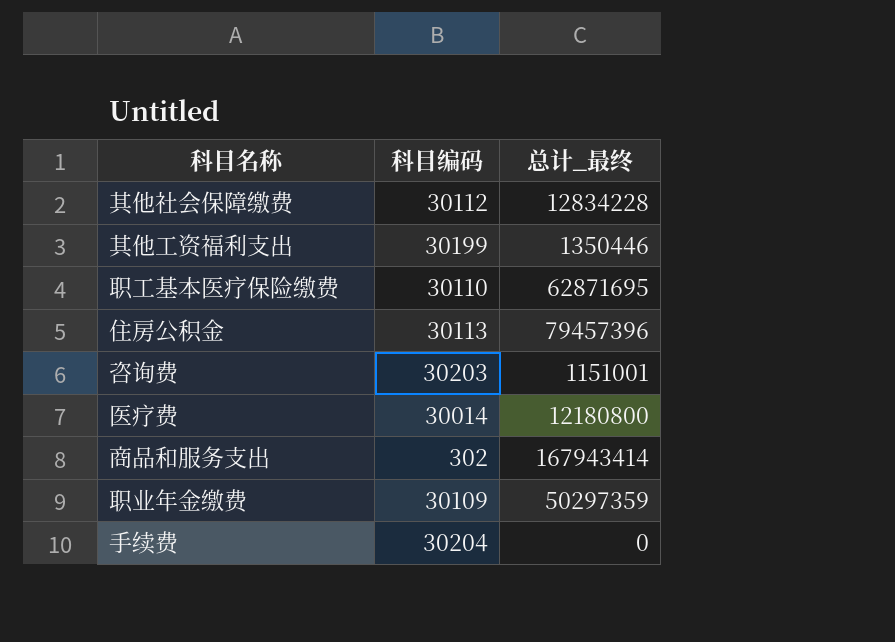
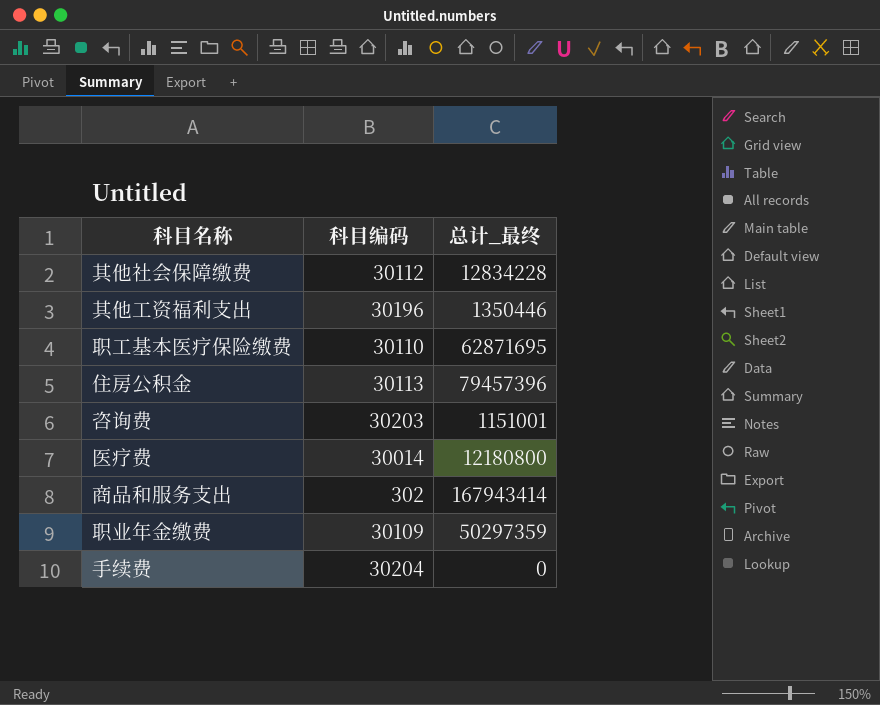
其他工资福利支出 | 科目编码: 30199 -> 30196

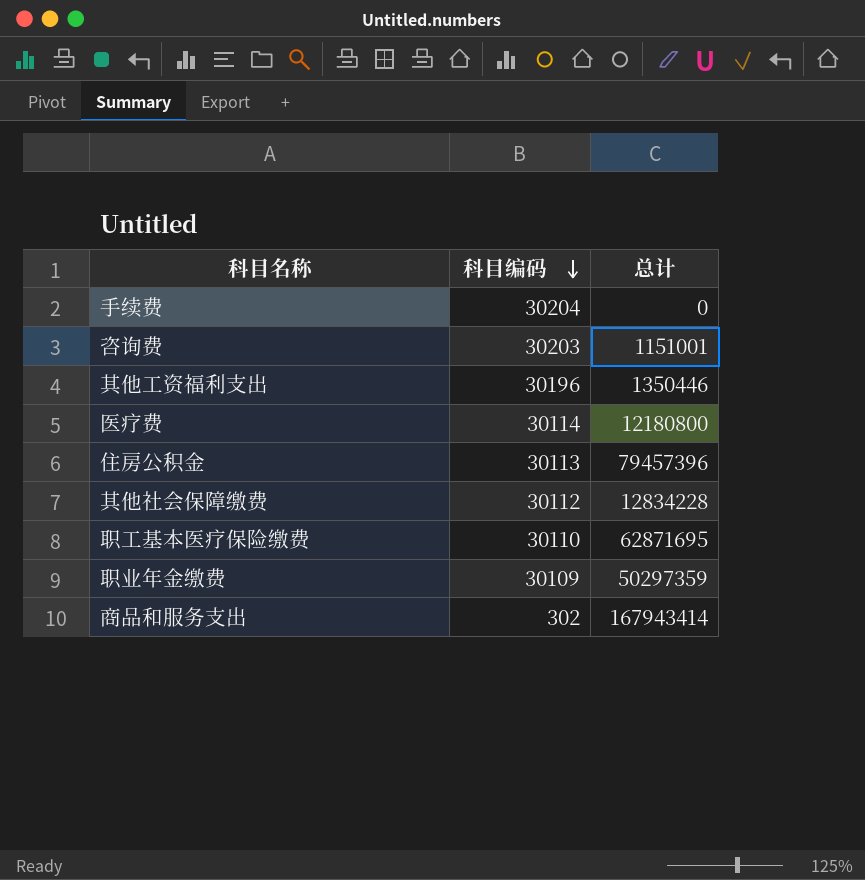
row order: none -> 科目编码 descending
column name: 总计_最终 -> 总计
医疗费 | 科目编码: 30014 -> 30114

